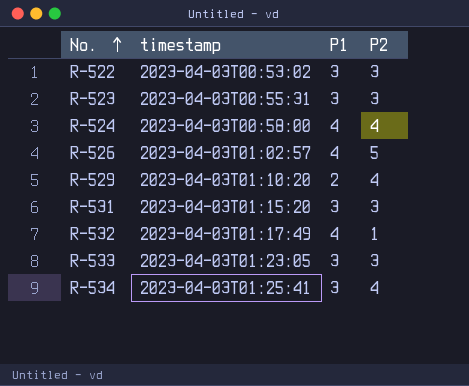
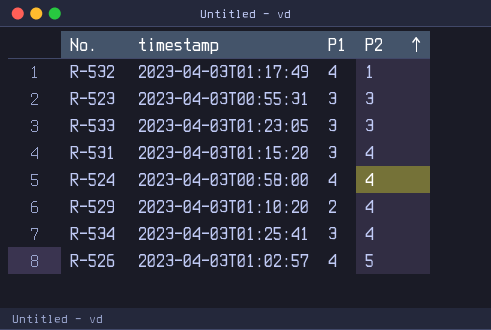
row order: No. ascending -> P2 ascending
row R-522: 2023-04-03T00:53:02 | 3 | 3 -> none
R-531 | P2: 3 -> 4

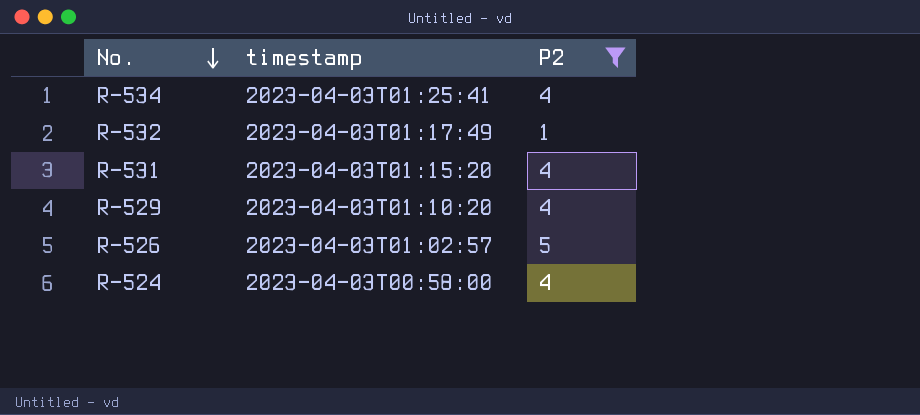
filter: none -> P2 != 3
row order: P2 ascending -> No. descending
column P1 | position: 3 -> none

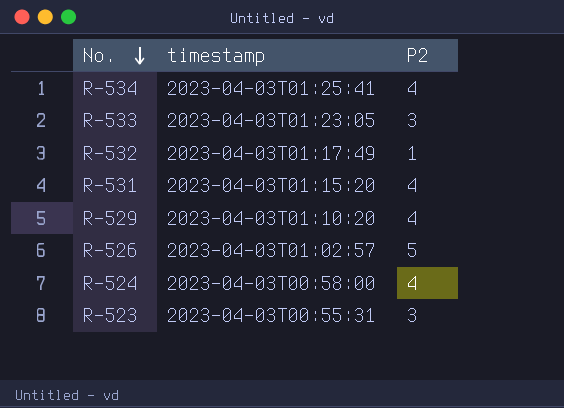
filter: P2 != 3 -> none

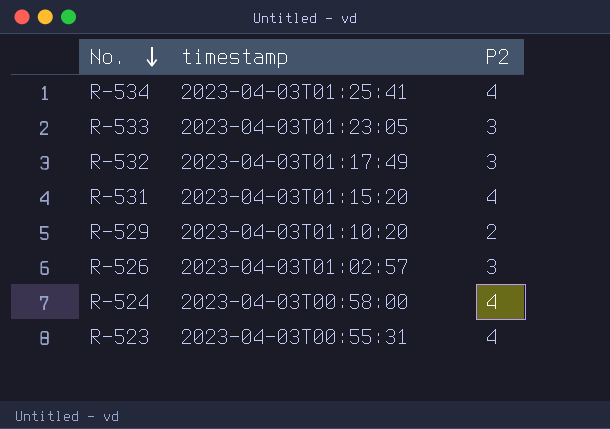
R-532 | P2: 1 -> 3
R-529 | P2: 4 -> 2
R-526 | P2: 5 -> 3
R-523 | P2: 3 -> 4

